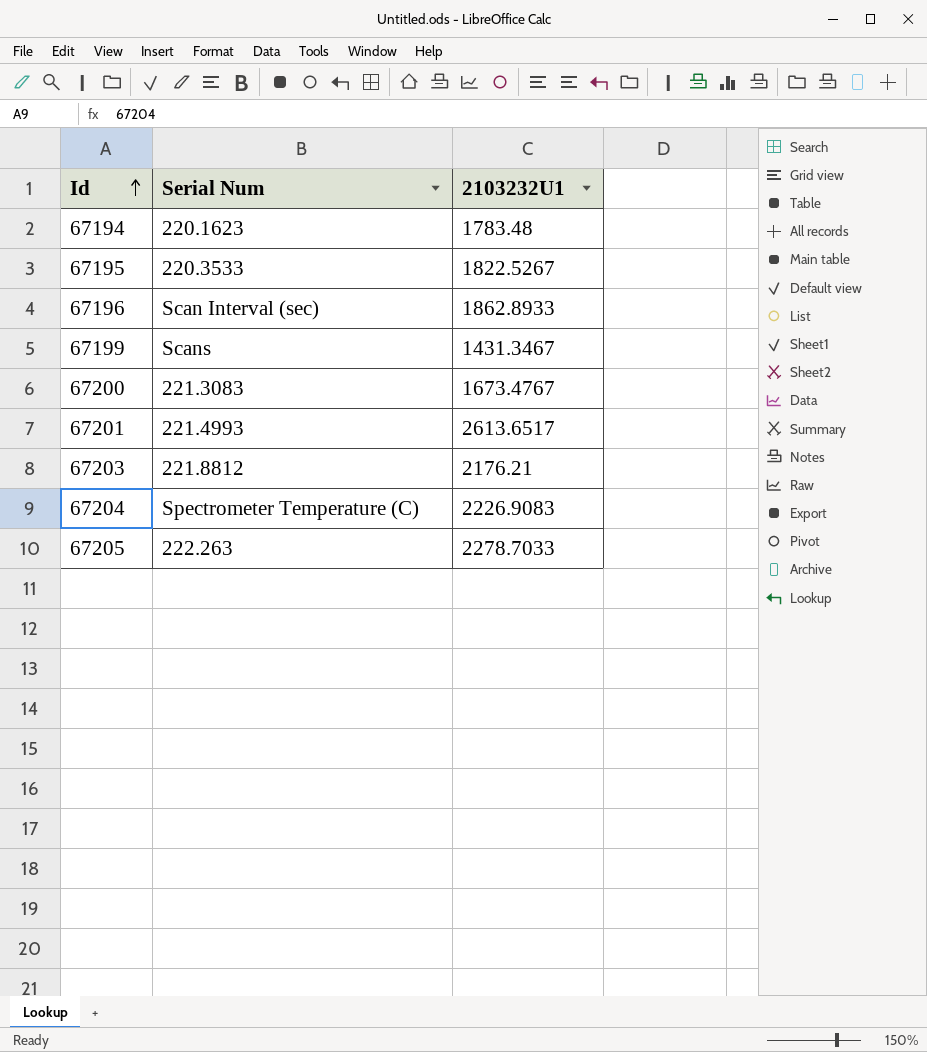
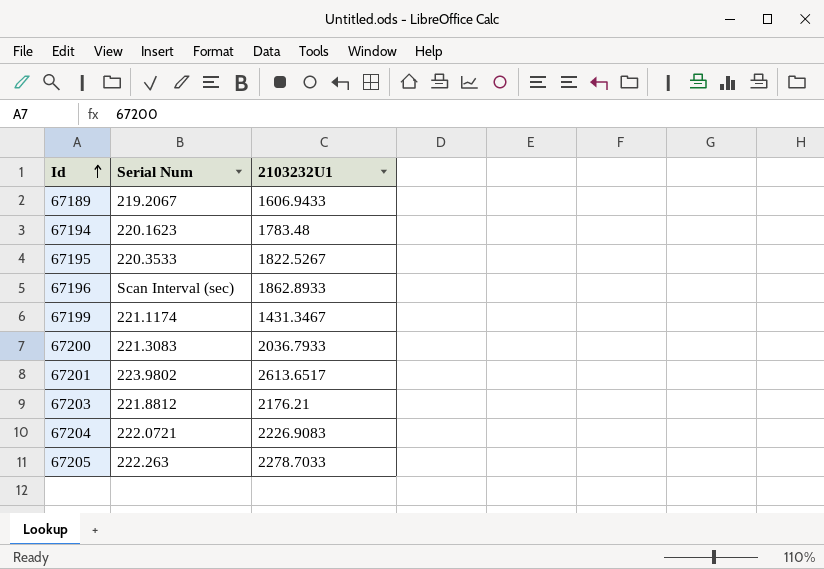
row 67189: none -> 219.2067 | 1606.9433
67199 | Serial Num: Scans -> 221.1174
67200 | 2103232U1: 1673.4767 -> 2036.7933
67201 | Serial Num: 221.4993 -> 223.9802
67204 | Serial Num: Spectrometer Temperature (C) -> 222.0721

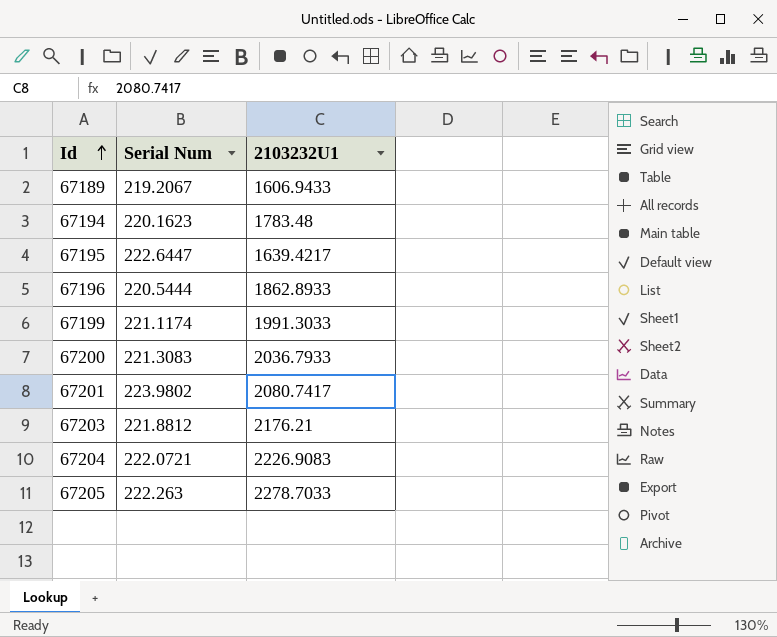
67195 | Serial Num: 220.3533 -> 222.6447
67195 | 2103232U1: 1822.5267 -> 1639.4217
67196 | Serial Num: Scan Interval (sec) -> 220.5444
67199 | 2103232U1: 1431.3467 -> 1991.3033
67201 | 2103232U1: 2613.6517 -> 2080.7417

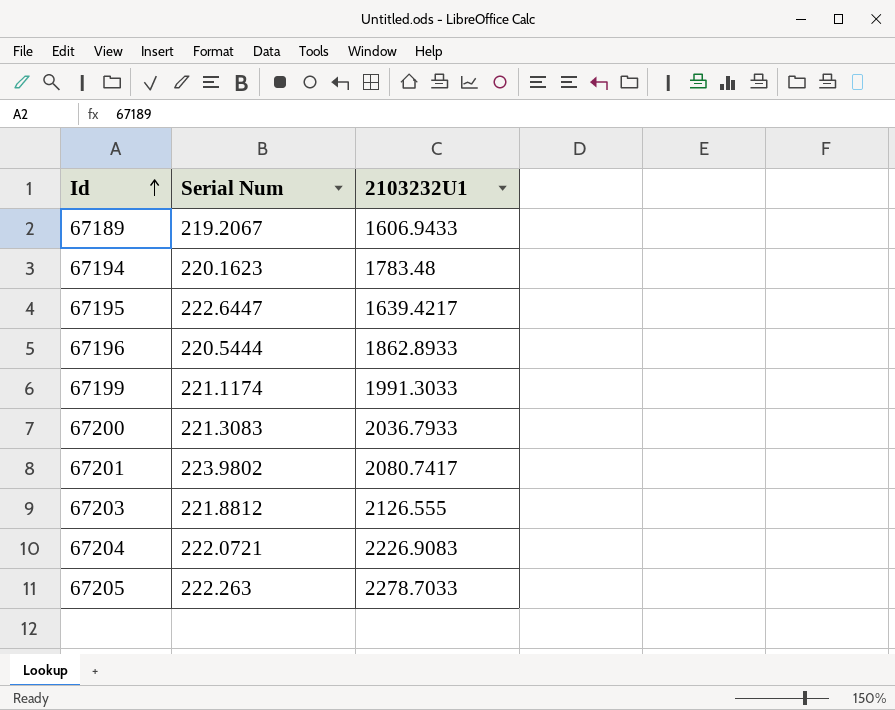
67203 | 2103232U1: 2176.21 -> 2126.555

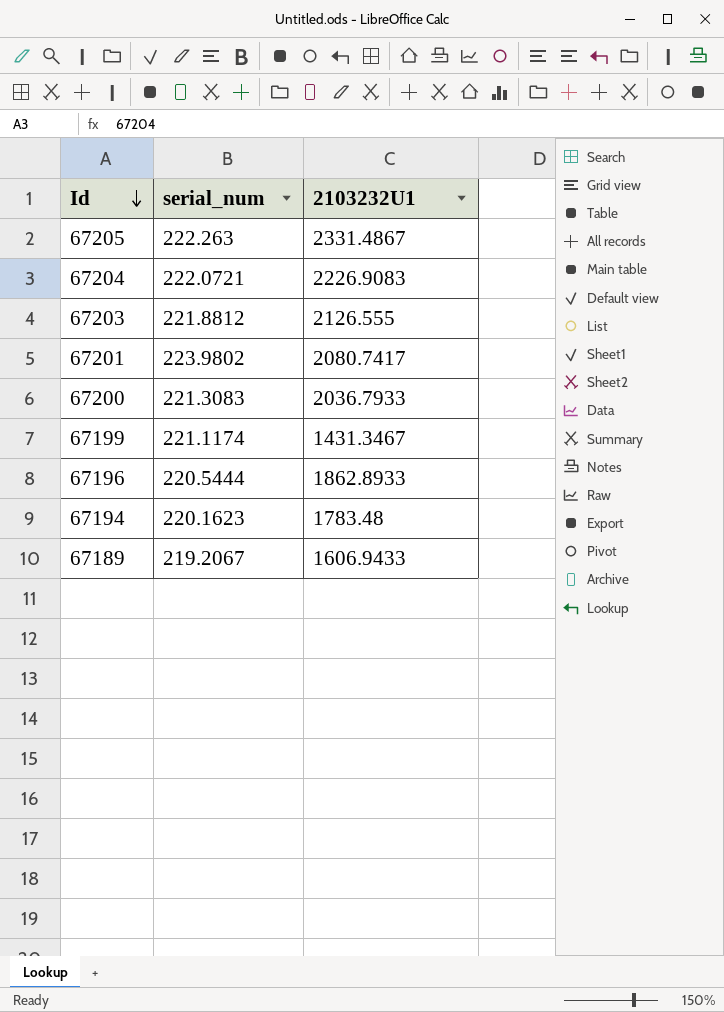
row order: Id ascending -> Id descending
column name: Serial Num -> serial_num
row 67195: 222.6447 | 1639.4217 -> none
67205 | 2103232U1: 2278.7033 -> 2331.4867
67199 | 2103232U1: 1991.3033 -> 1431.3467

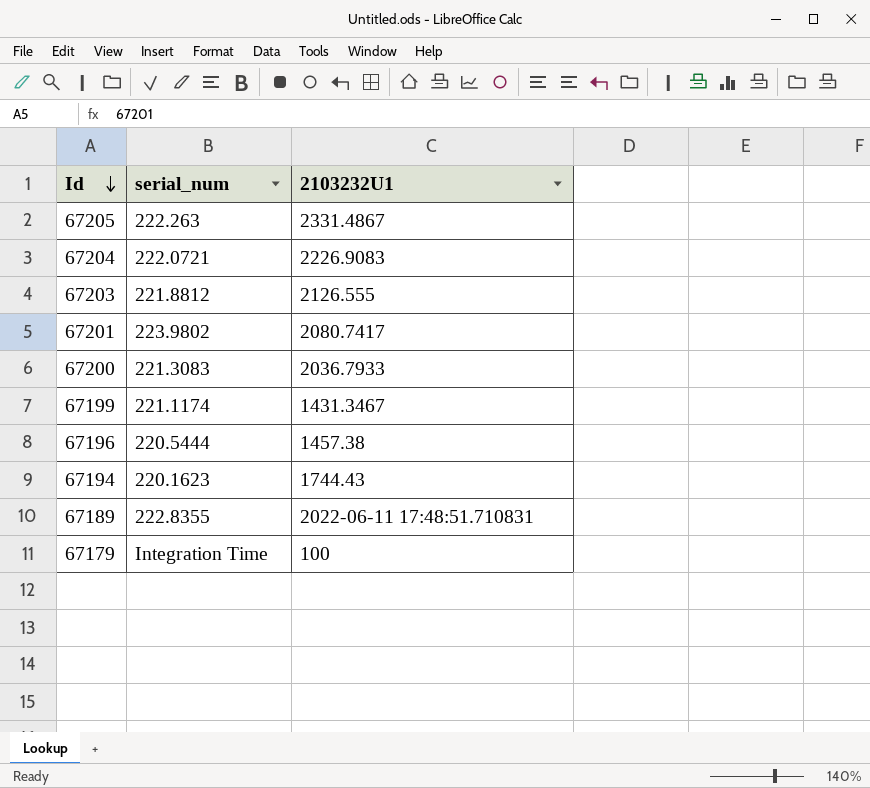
67196 | 2103232U1: 1862.8933 -> 1457.38
67194 | 2103232U1: 1783.48 -> 1744.43
67189 | serial_num: 219.2067 -> 222.8355
67189 | 2103232U1: 1606.9433 -> 2022-06-11 17:48:51.710831
row 67179: none -> Integration Time | 100

